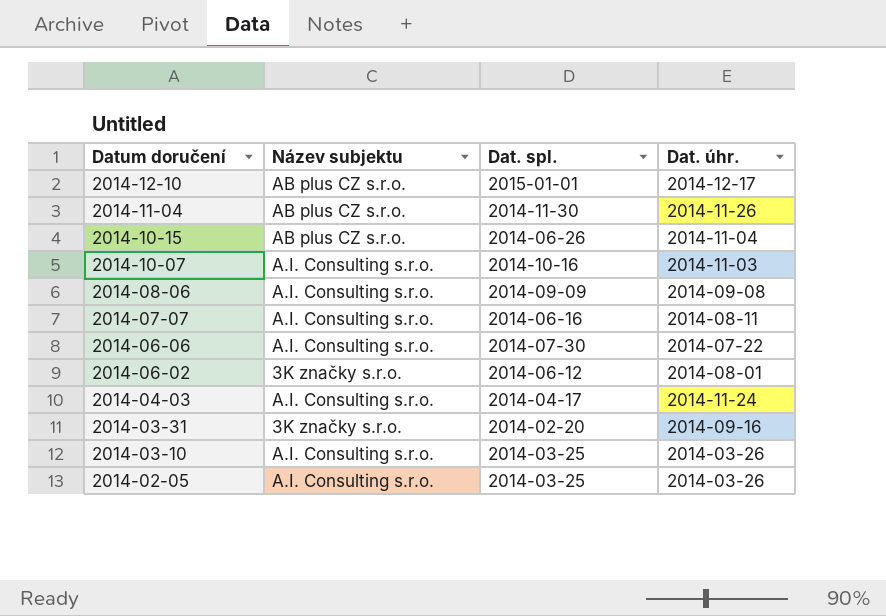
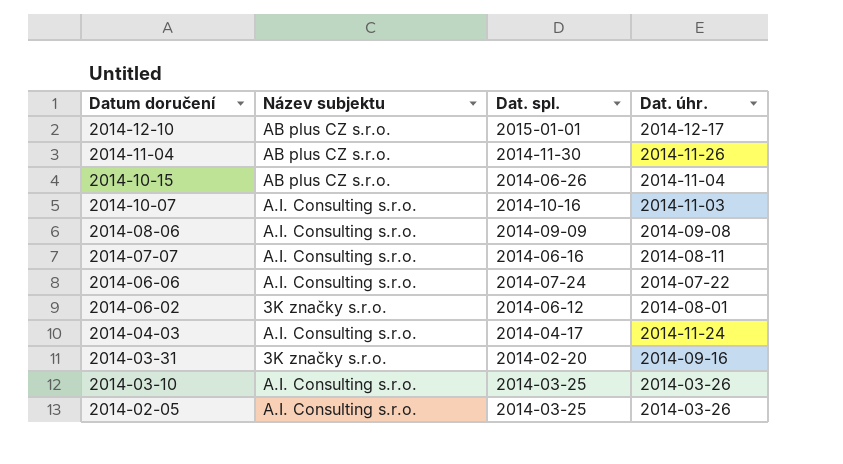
2014-06-06 | Dat. spl.: 2014-07-30 -> 2014-07-24

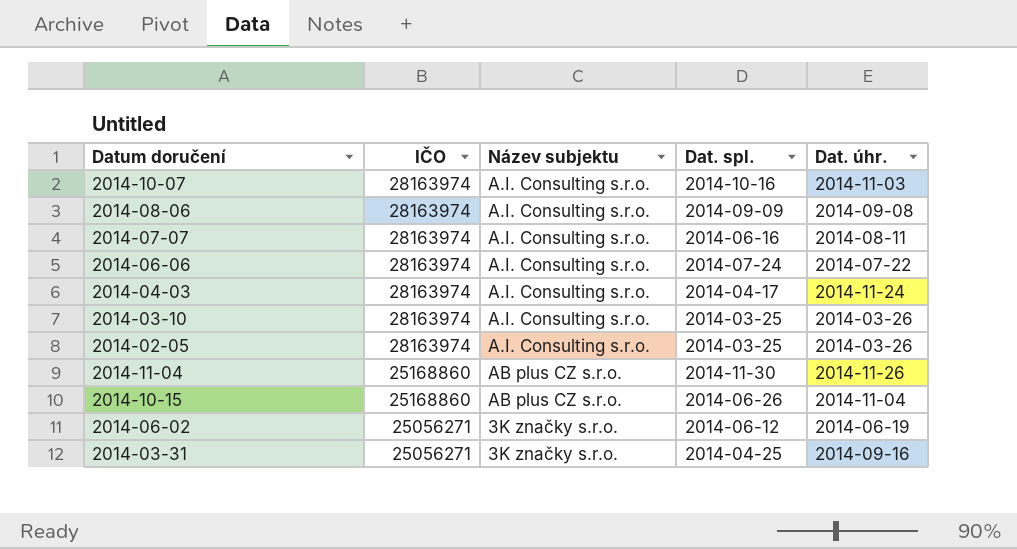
row order: Datum doručení descending -> IČO descending
column IČO | position: none -> 2
row 2014-12-10: AB plus CZ s.r.o. | 2015-01-01 | 2014-12-17 -> none
2014-06-02 | Dat. úhr.: 2014-08-01 -> 2014-06-19
2014-03-31 | Dat. spl.: 2014-02-20 -> 2014-04-25

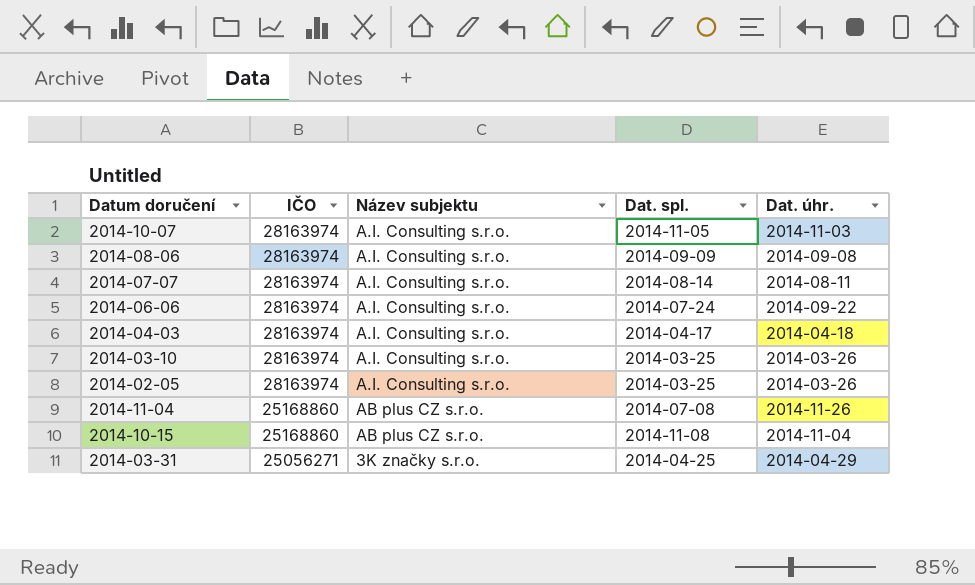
row 2014-06-02: 25056271 | 3K značky s.r.o. | 2014-06-12 | 2014-06-19 -> none
2014-10-07 | Dat. spl.: 2014-10-16 -> 2014-11-05
2014-07-07 | Dat. spl.: 2014-06-16 -> 2014-08-14
2014-06-06 | Dat. úhr.: 2014-07-22 -> 2014-09-22
2014-04-03 | Dat. úhr.: 2014-11-24 -> 2014-04-18
2014-11-04 | Dat. spl.: 2014-11-30 -> 2014-07-08
2014-10-15 | Dat. spl.: 2014-06-26 -> 2014-11-08
2014-03-31 | Dat. úhr.: 2014-09-16 -> 2014-04-29

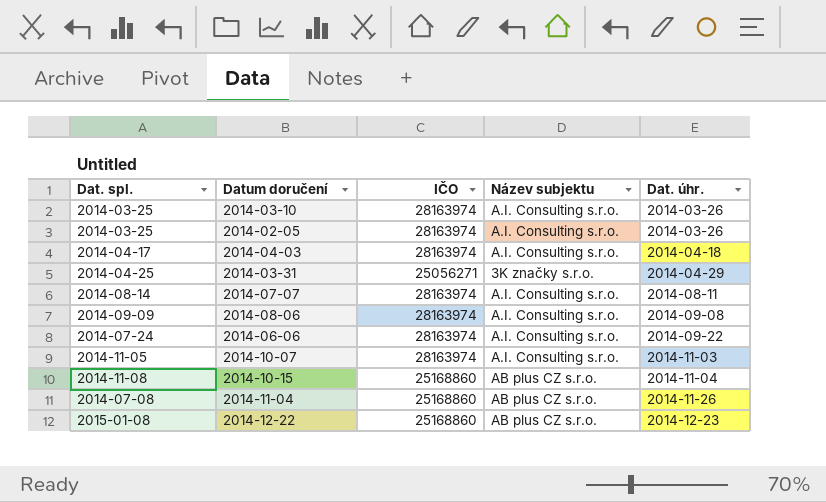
row order: IČO descending -> Dat. úhr. ascending
column Dat. spl. | position: 4 -> 1
row 2014-12-22: none -> 2015-01-08 | 25168860 | AB plus CZ s.r.o. | 2014-12-23

